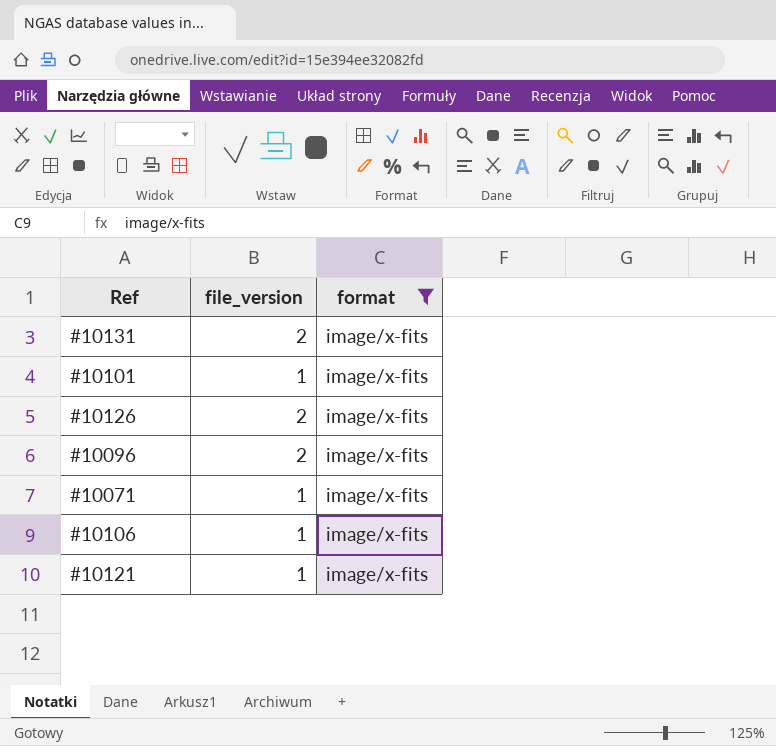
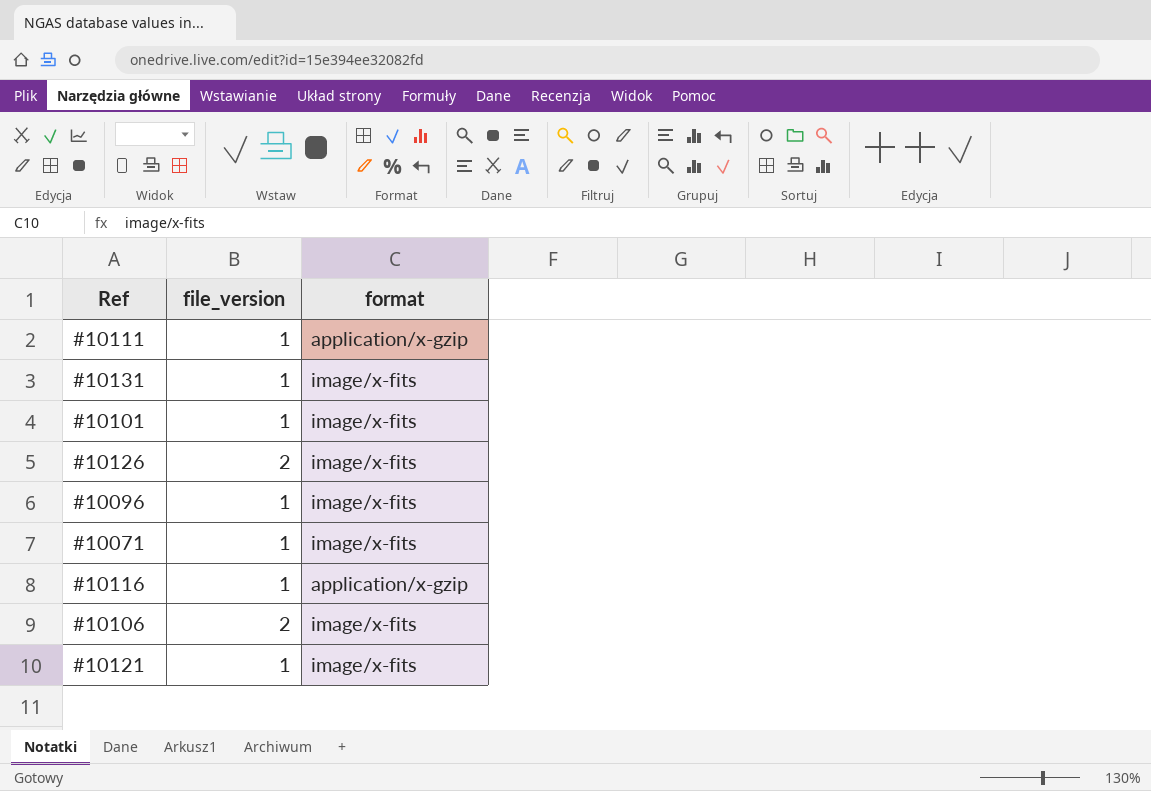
filter: format = image/x-fits -> none
#10131 | file_version: 2 -> 1
#10096 | file_version: 2 -> 1
#10106 | file_version: 1 -> 2

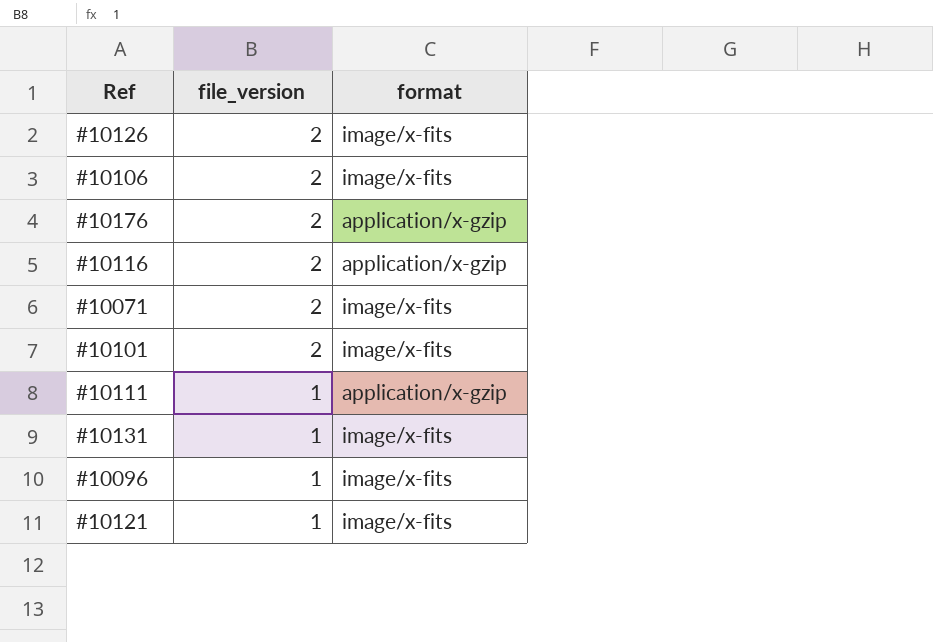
row order: none -> file_version descending
row #10176: none -> 2 | application/x-gzip
#10116 | file_version: 1 -> 2
#10071 | file_version: 1 -> 2
#10101 | file_version: 1 -> 2

